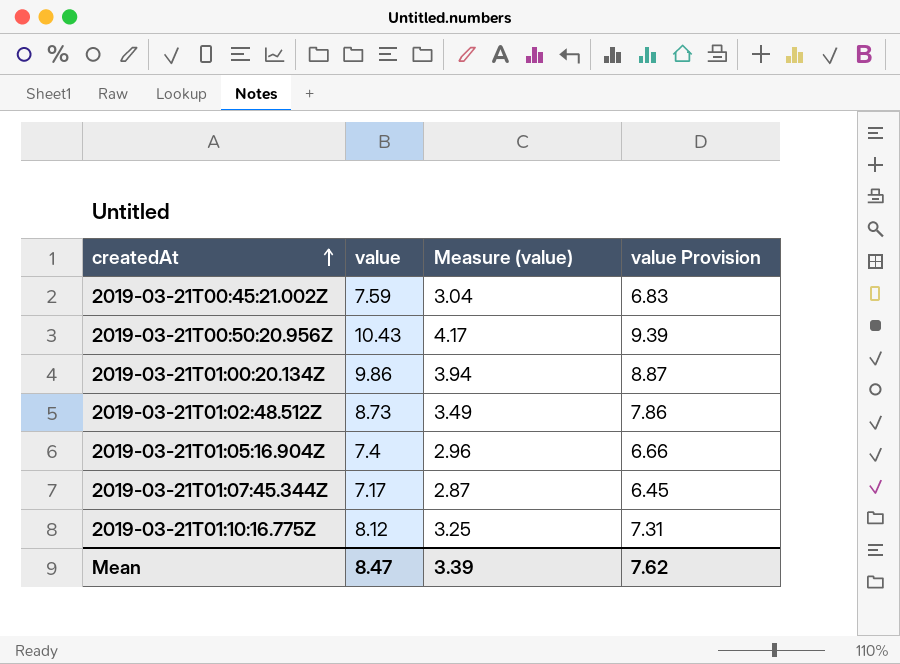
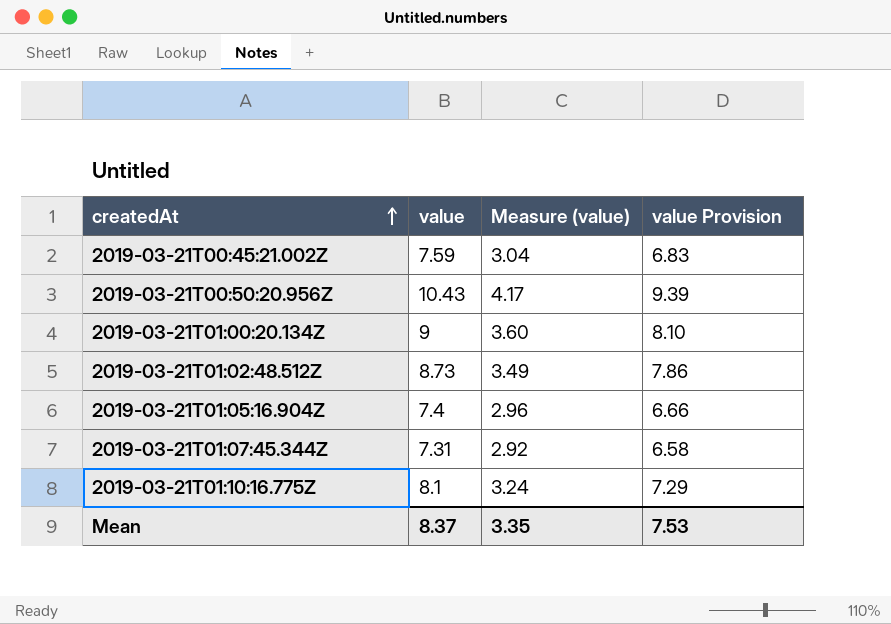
2019-03-21T01:00:20.134Z | value: 9.86 -> 9
2019-03-21T01:00:20.134Z | Measure (value): 3.94 -> 3.60
2019-03-21T01:00:20.134Z | value Provision: 8.87 -> 8.10
2019-03-21T01:07:45.344Z | value: 7.17 -> 7.31
2019-03-21T01:07:45.344Z | Measure (value): 2.87 -> 2.92
2019-03-21T01:07:45.344Z | value Provision: 6.45 -> 6.58
2019-03-21T01:10:16.775Z | value: 8.12 -> 8.1
2019-03-21T01:10:16.775Z | Measure (value): 3.25 -> 3.24
2019-03-21T01:10:16.775Z | value Provision: 7.31 -> 7.29
Mean | value: 8.47 -> 8.37
Mean | Measure (value): 3.39 -> 3.35
Mean | value Provision: 7.62 -> 7.53

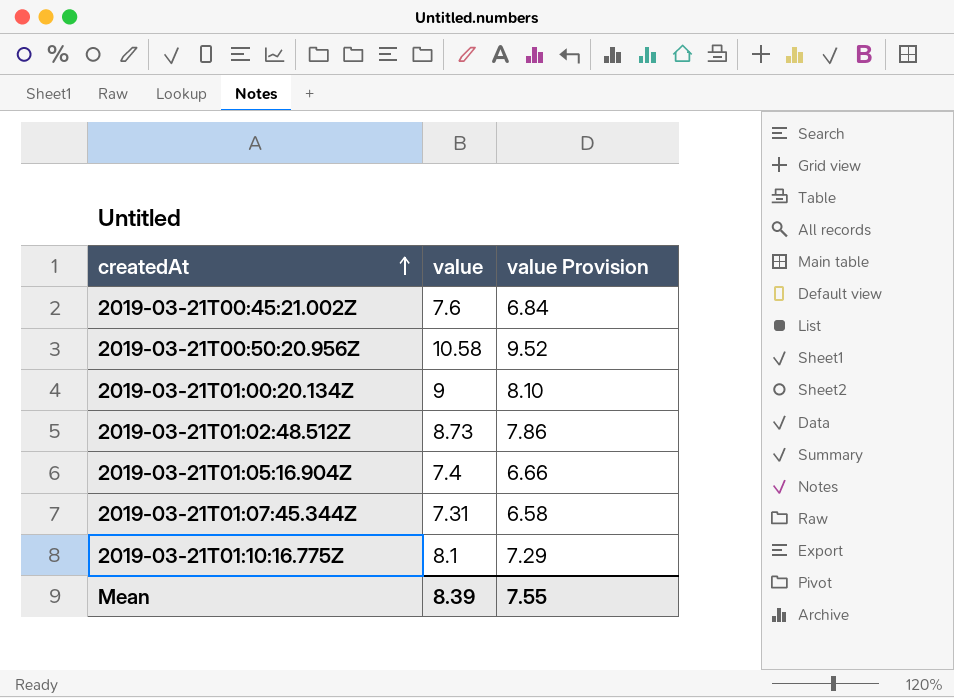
column Measure (value) | formula: [value] * 0.4 -> none
2019-03-21T00:45:21.002Z | value: 7.59 -> 7.6
2019-03-21T00:45:21.002Z | value Provision: 6.83 -> 6.84
2019-03-21T00:50:20.956Z | value: 10.43 -> 10.58
2019-03-21T00:50:20.956Z | value Provision: 9.39 -> 9.52
Mean | value: 8.37 -> 8.39
Mean | value Provision: 7.53 -> 7.55

